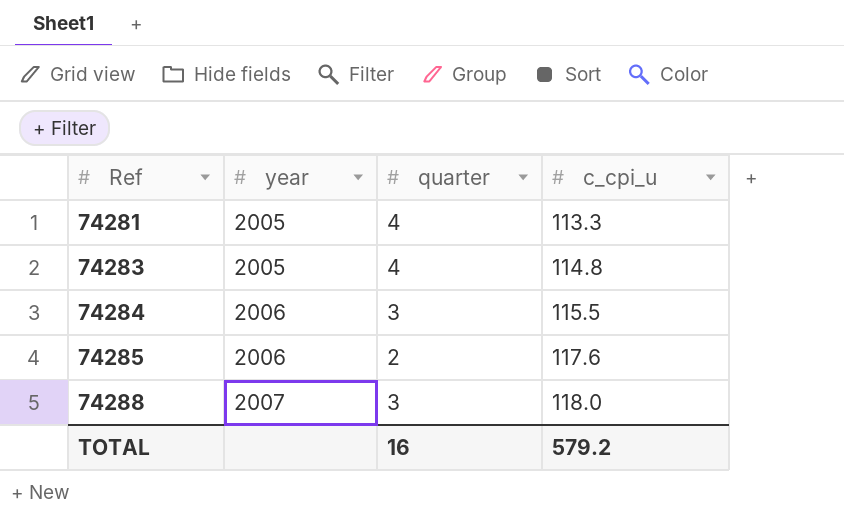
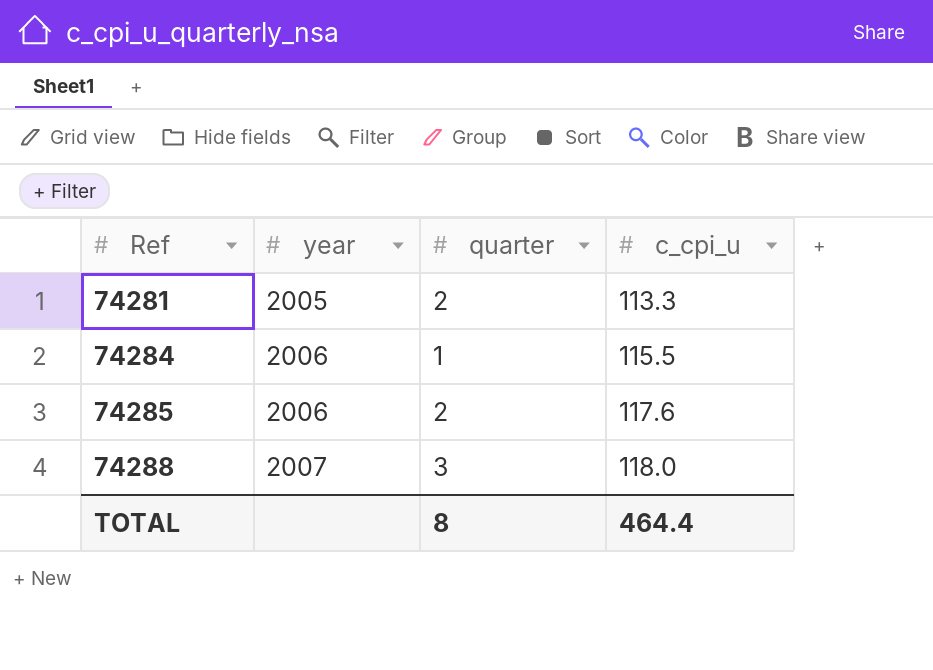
row 74283: 2005 | 4 | 114.8 -> none
74281 | quarter: 4 -> 2
74284 | quarter: 3 -> 1
TOTAL | quarter: 16 -> 8
TOTAL | c_cpi_u: 579.2 -> 464.4

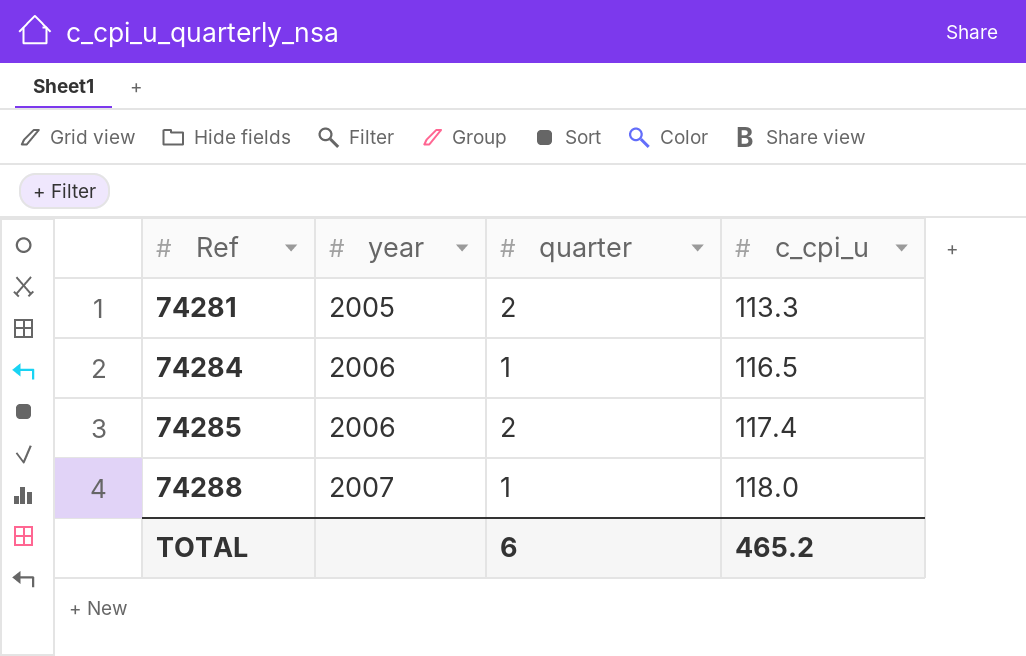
74284 | c_cpi_u: 115.5 -> 116.5
74285 | c_cpi_u: 117.6 -> 117.4
74288 | quarter: 3 -> 1
TOTAL | quarter: 8 -> 6
TOTAL | c_cpi_u: 464.4 -> 465.2

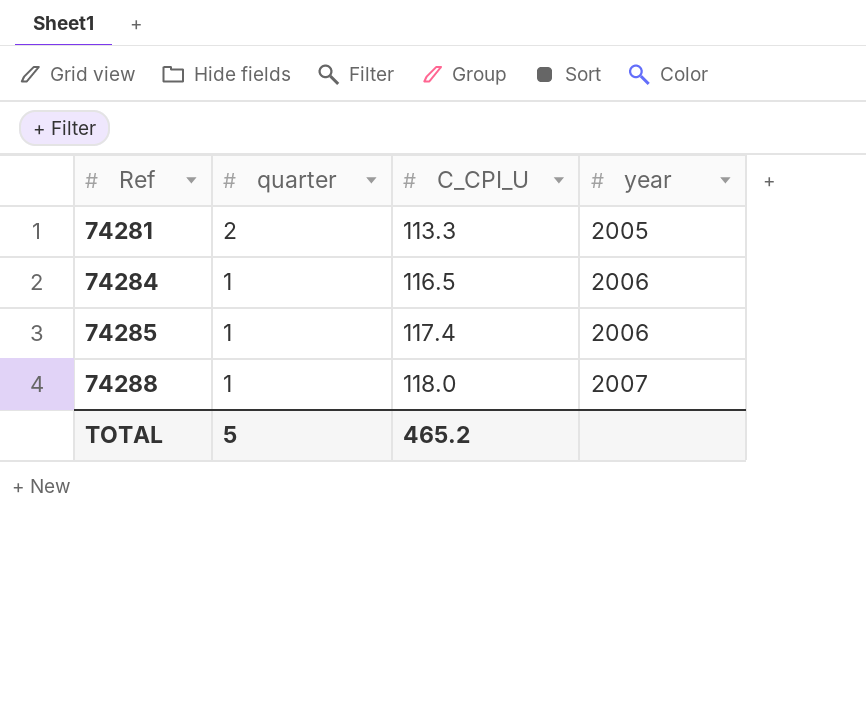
column name: c_cpi_u -> C_CPI_U
column year | position: 2 -> 4
74285 | quarter: 2 -> 1
TOTAL | quarter: 6 -> 5

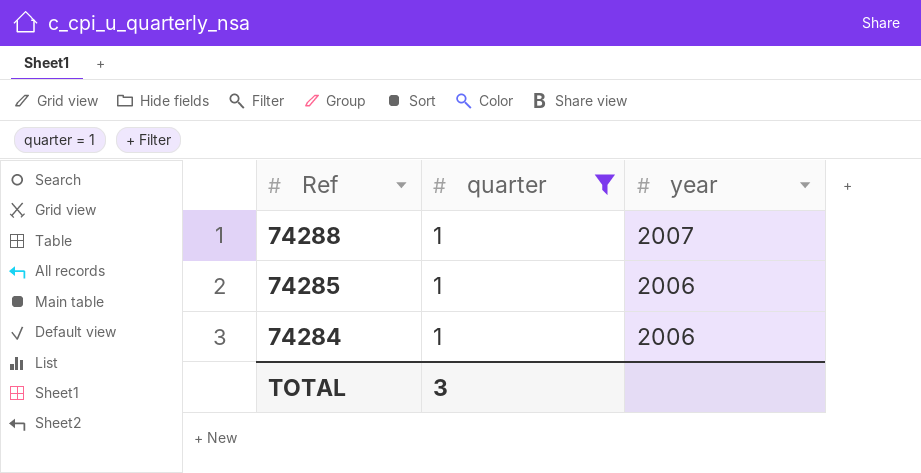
filter: none -> quarter = 1
row order: Ref ascending -> Ref descending
column C_CPI_U | position: 3 -> none
TOTAL | quarter: 5 -> 3

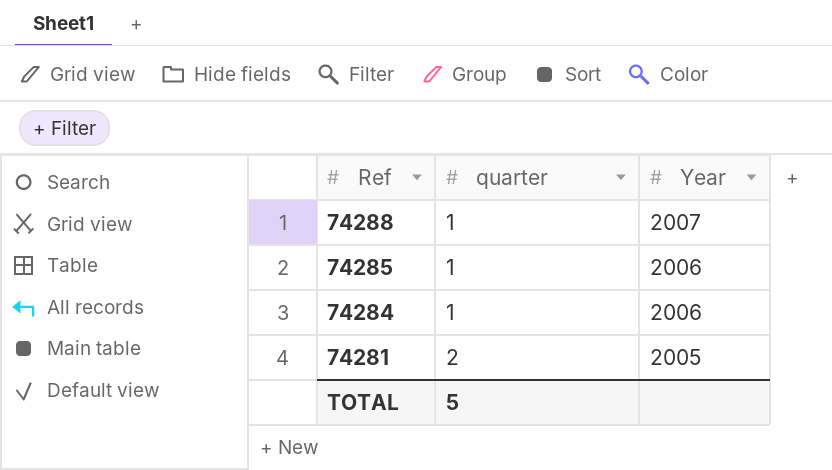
filter: quarter = 1 -> none
column name: year -> Year
TOTAL | quarter: 3 -> 5

